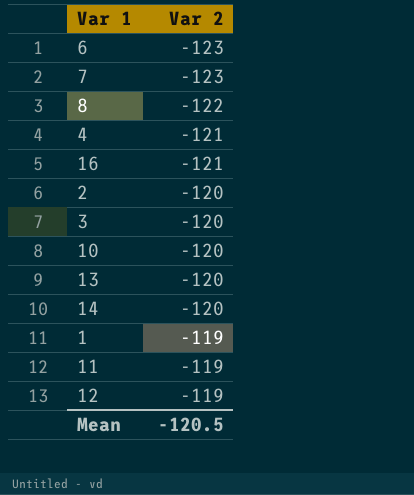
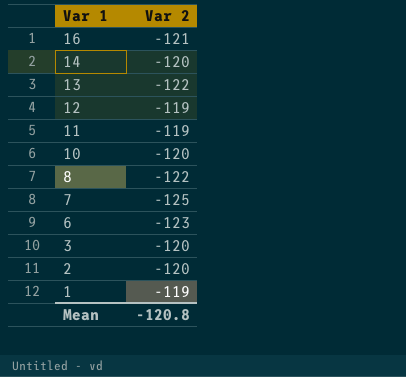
row order: Var 2 ascending -> Var 1 descending
row 4: -121 -> none
13 | Var 2: -120 -> -122
7 | Var 2: -123 -> -125
Mean | Var 2: -120.5 -> -120.8

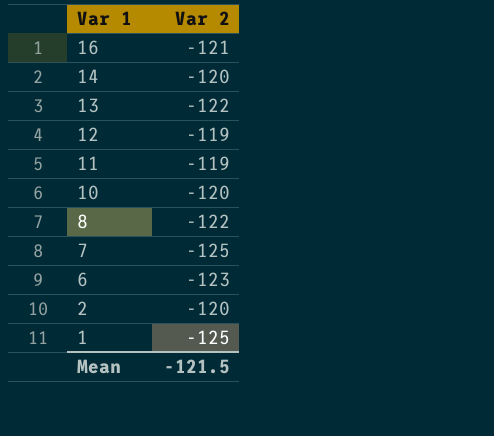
row 3: -120 -> none
1 | Var 2: -119 -> -125
Mean | Var 2: -120.8 -> -121.5

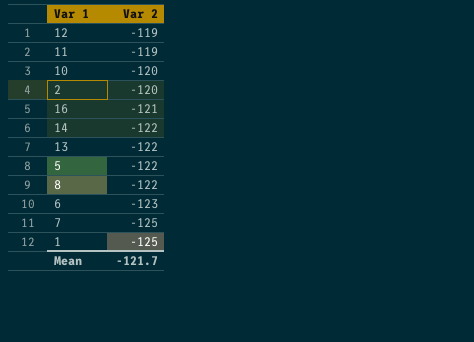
row order: Var 1 descending -> Var 2 descending
14 | Var 2: -120 -> -122
row 5: none -> -122
Mean | Var 2: -121.5 -> -121.7

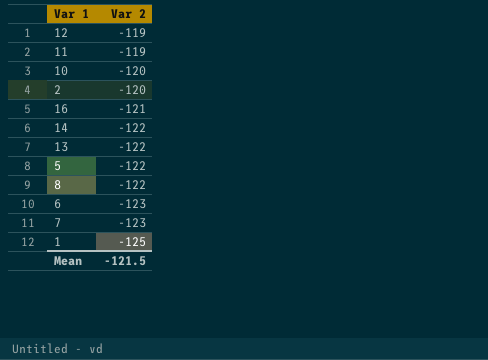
7 | Var 2: -125 -> -123
Mean | Var 2: -121.7 -> -121.5

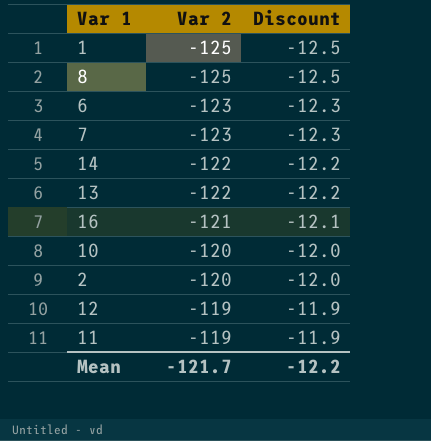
row order: Var 2 descending -> Var 2 ascending
column Discount | formula: none -> [Var 2] * 0.1
row 5: -122 -> none
8 | Var 2: -122 -> -125
Mean | Var 2: -121.5 -> -121.7

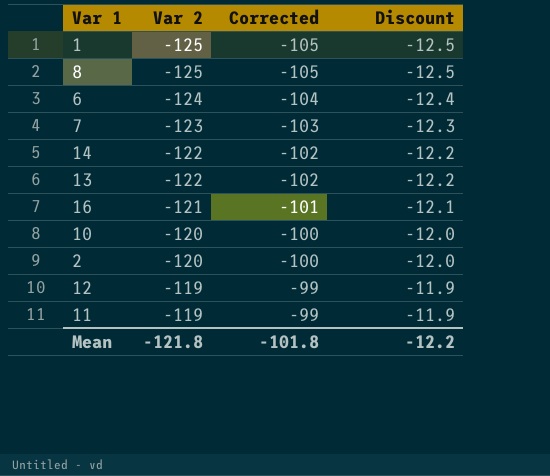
column Corrected | formula: none -> [Var 2] + 20
6 | Var 2: -123 -> -124
6 | Discount: -12.3 -> -12.4
Mean | Var 2: -121.7 -> -121.8

